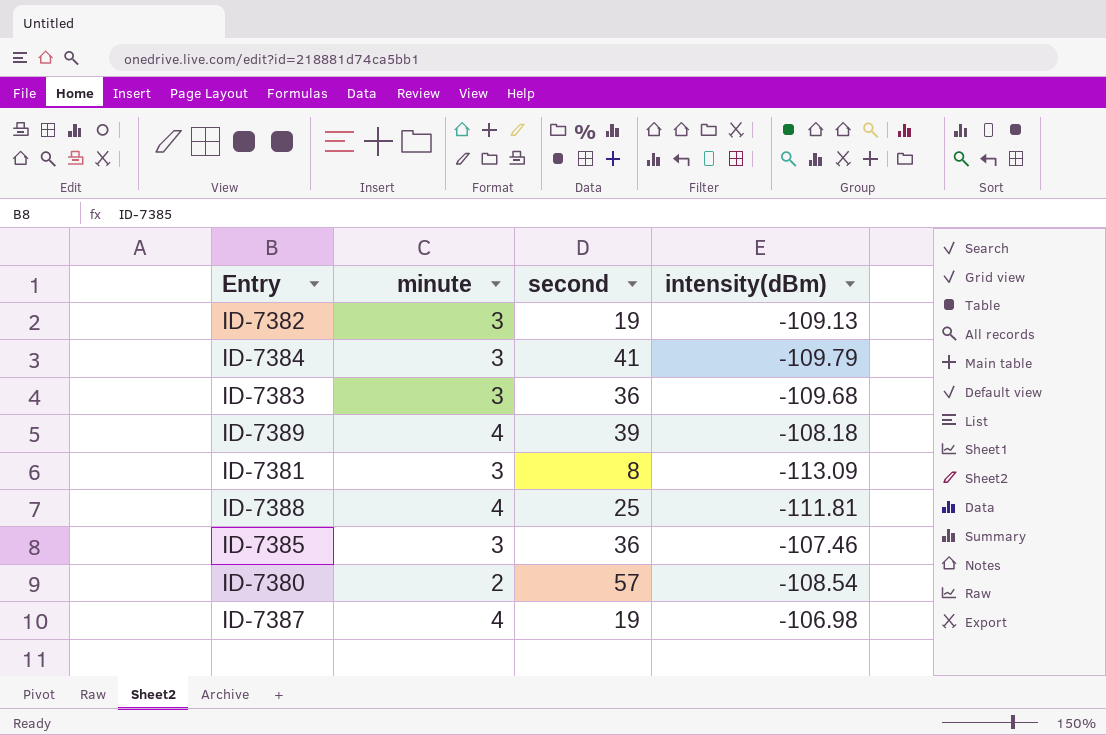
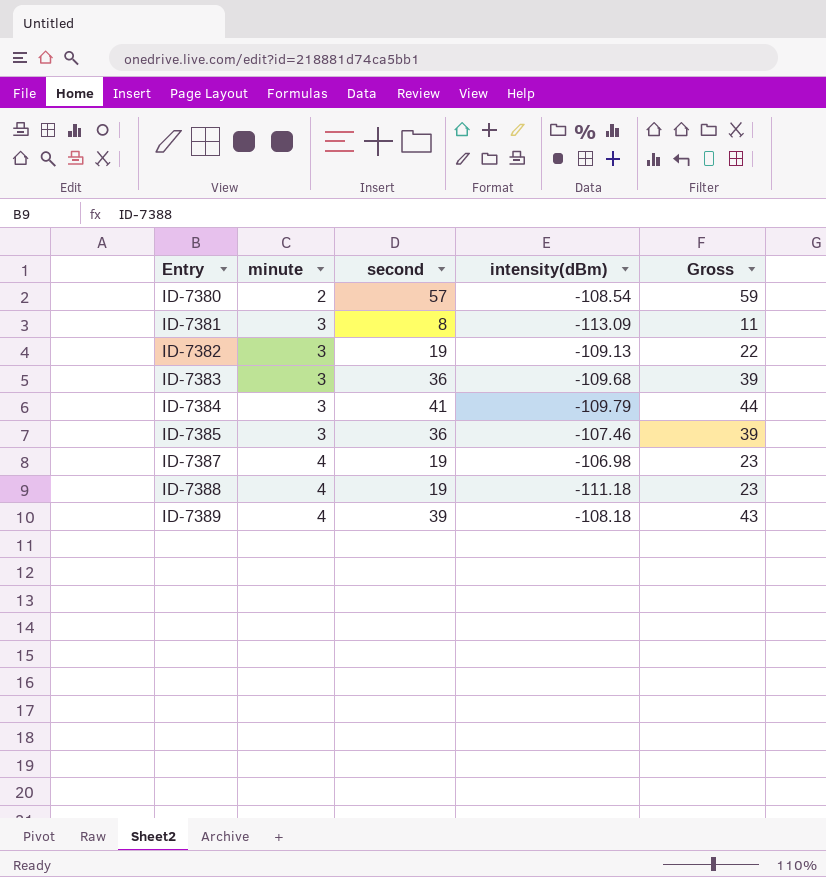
row order: none -> Entry ascending
column Gross | formula: none -> [minute] + [second]
ID-7388 | second: 25 -> 19
ID-7388 | intensity(dBm): -111.81 -> -111.18

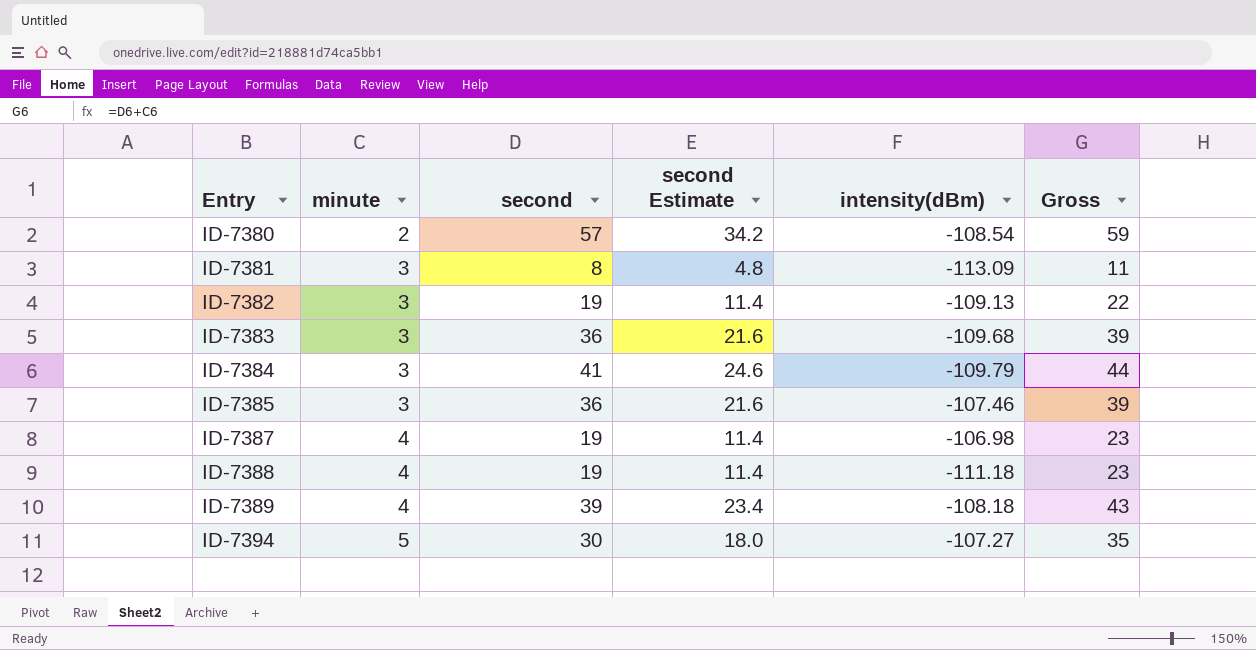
column second Estimate | formula: none -> [second] * 0.6
row ID-7394: none -> 5 | 30 | 18.0 | -107.27 | 35

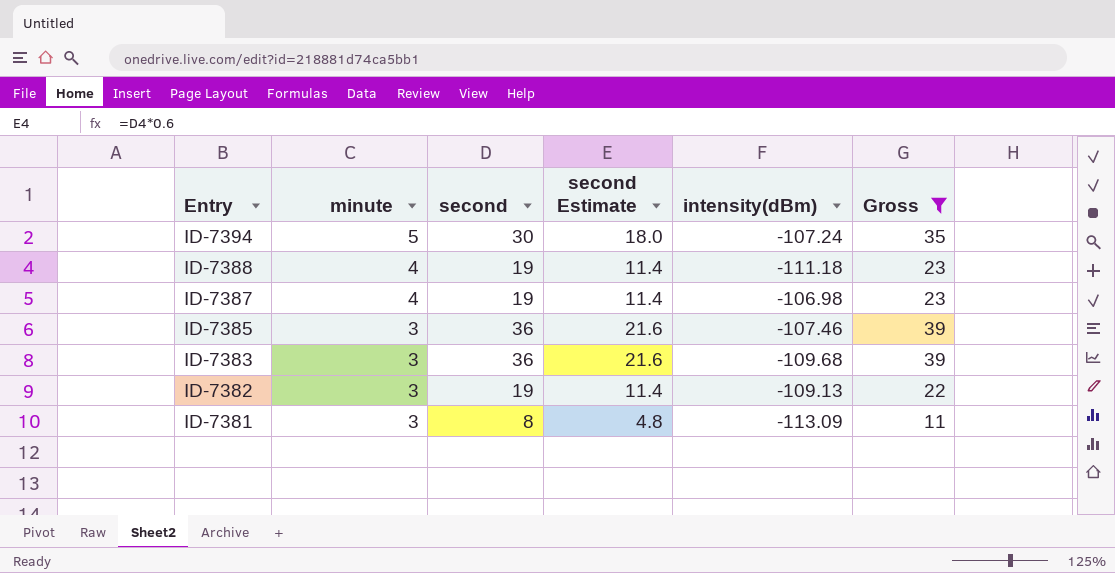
filter: none -> Gross <= 39
row order: Entry ascending -> Entry descending
ID-7394 | intensity(dBm): -107.27 -> -107.24

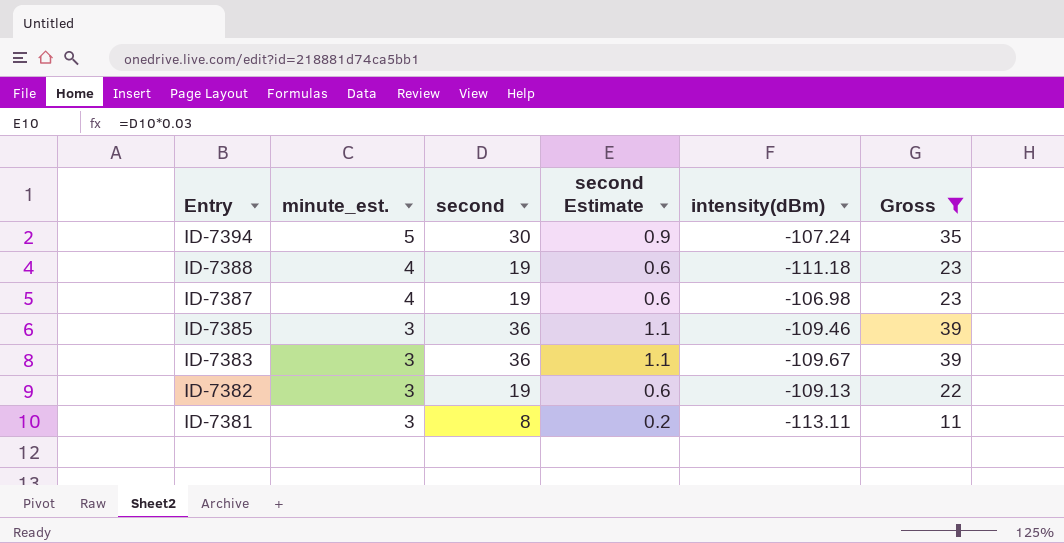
column name: minute -> minute_est.
column second Estimate | formula: [second] * 0.6 -> [second] * 0.03
ID-7385 | intensity(dBm): -107.46 -> -109.46
ID-7383 | intensity(dBm): -109.68 -> -109.67
ID-7381 | intensity(dBm): -113.09 -> -113.11

